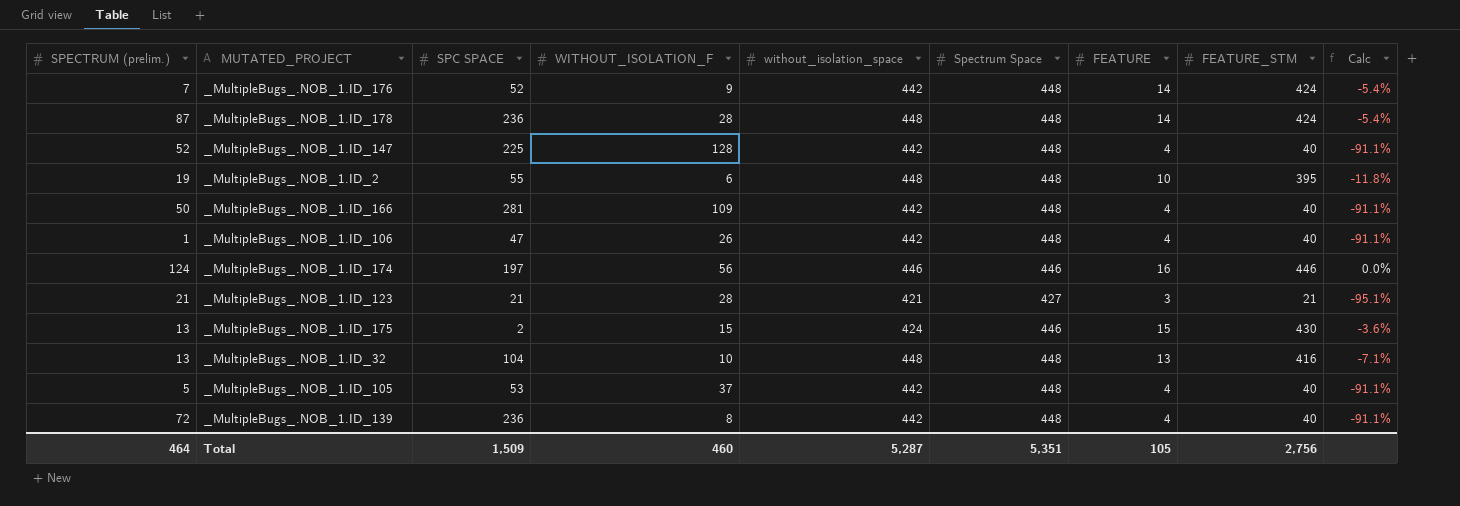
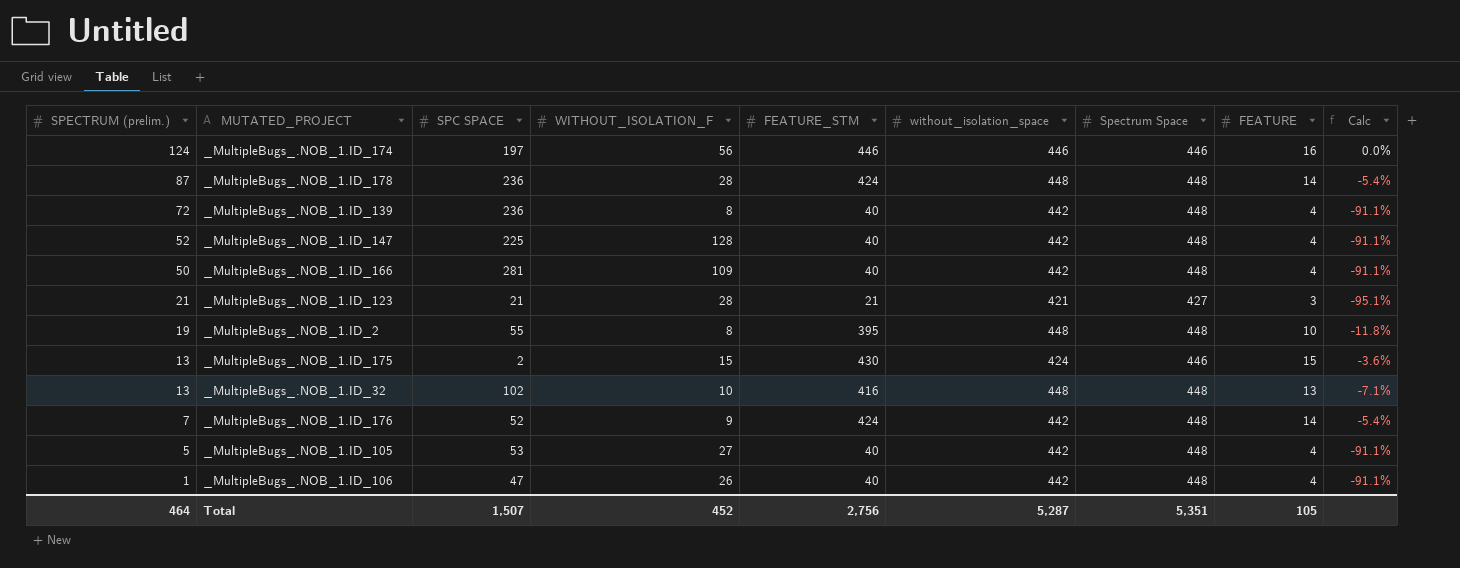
row order: none -> SPECTRUM (prelim.) descending
column FEATURE_STM | position: 8 -> 5
_MultipleBugs_.NOB_1.ID_2 | WITHOUT_ISOLATION_F: 6 -> 8
_MultipleBugs_.NOB_1.ID_32 | SPC SPACE: 104 -> 102
_MultipleBugs_.NOB_1.ID_105 | WITHOUT_ISOLATION_F: 37 -> 27
Total | SPC SPACE: 1,509 -> 1,507
Total | WITHOUT_ISOLATION_F: 460 -> 452

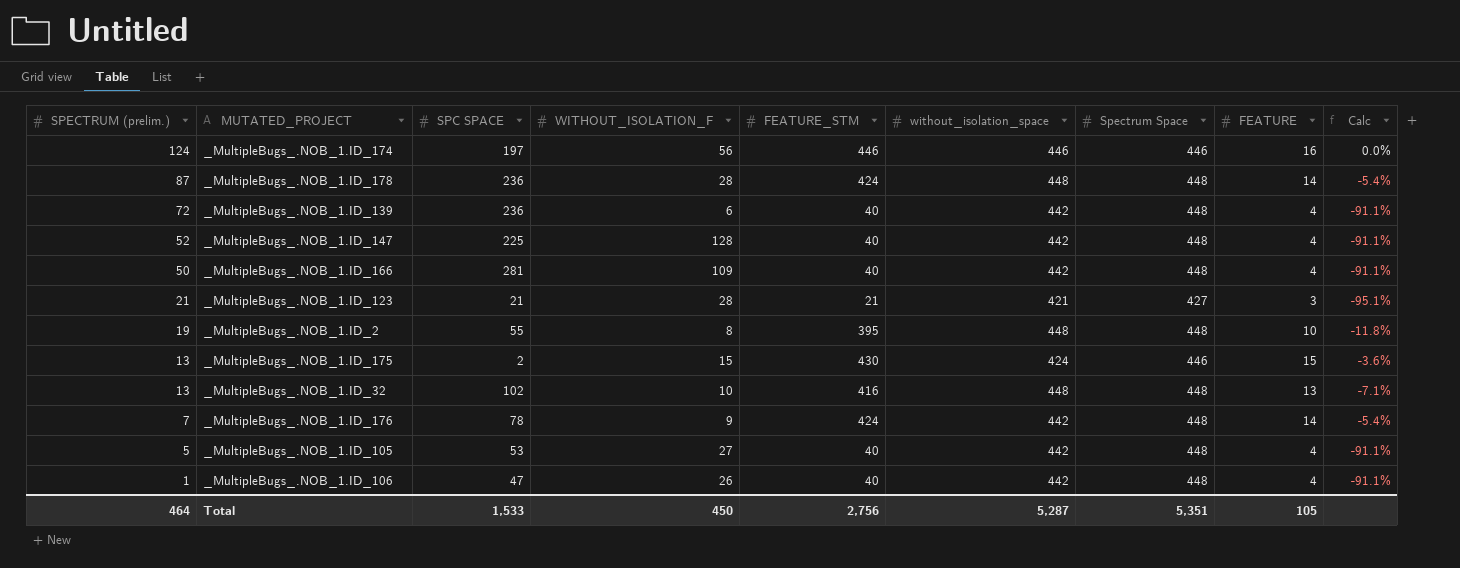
_MultipleBugs_.NOB_1.ID_139 | WITHOUT_ISOLATION_F: 8 -> 6
_MultipleBugs_.NOB_1.ID_176 | SPC SPACE: 52 -> 78
Total | SPC SPACE: 1,507 -> 1,533
Total | WITHOUT_ISOLATION_F: 452 -> 450

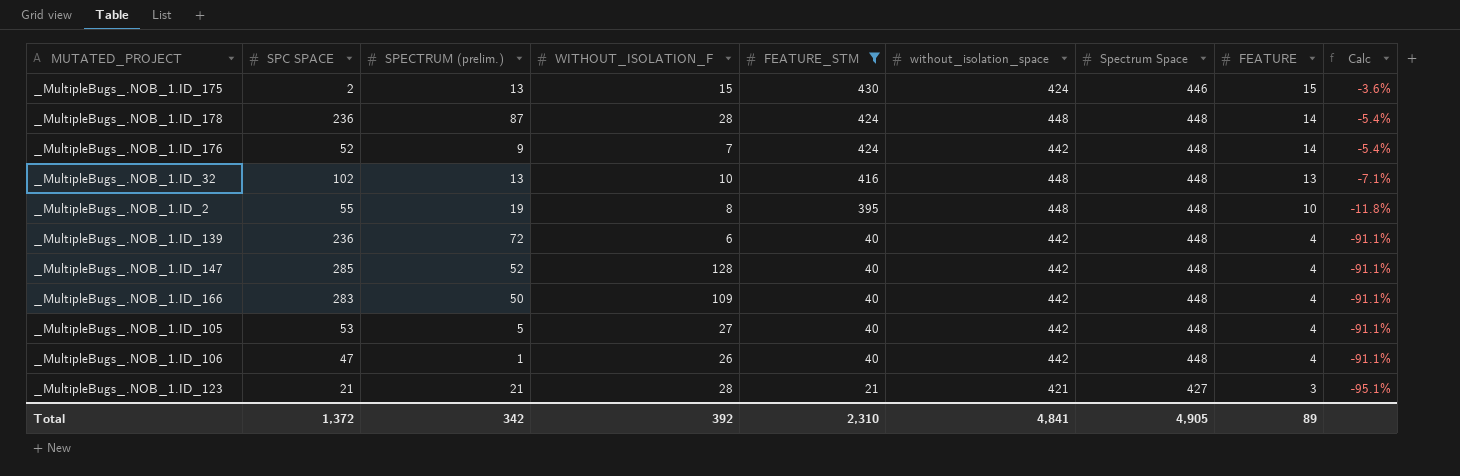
filter: none -> FEATURE_STM != 446
row order: SPECTRUM (prelim.) descending -> FEATURE_STM descending
column SPECTRUM (prelim.) | position: 1 -> 3
_MultipleBugs_.NOB_1.ID_176 | SPC SPACE: 78 -> 52
_MultipleBugs_.NOB_1.ID_176 | SPECTRUM (prelim.): 7 -> 9
_MultipleBugs_.NOB_1.ID_176 | WITHOUT_ISOLATION_F: 9 -> 7
_MultipleBugs_.NOB_1.ID_147 | SPC SPACE: 225 -> 285
_MultipleBugs_.NOB_1.ID_166 | SPC SPACE: 281 -> 283
Total | SPC SPACE: 1,533 -> 1,372
Total | SPECTRUM (prelim.): 464 -> 342
Total | WITHOUT_ISOLATION_F: 450 -> 392
Total | FEATURE_STM: 2,756 -> 2,310
Total | without_isolation_space: 5,287 -> 4,841
Total | Spectrum Space: 5,351 -> 4,905
Total | FEATURE: 105 -> 89

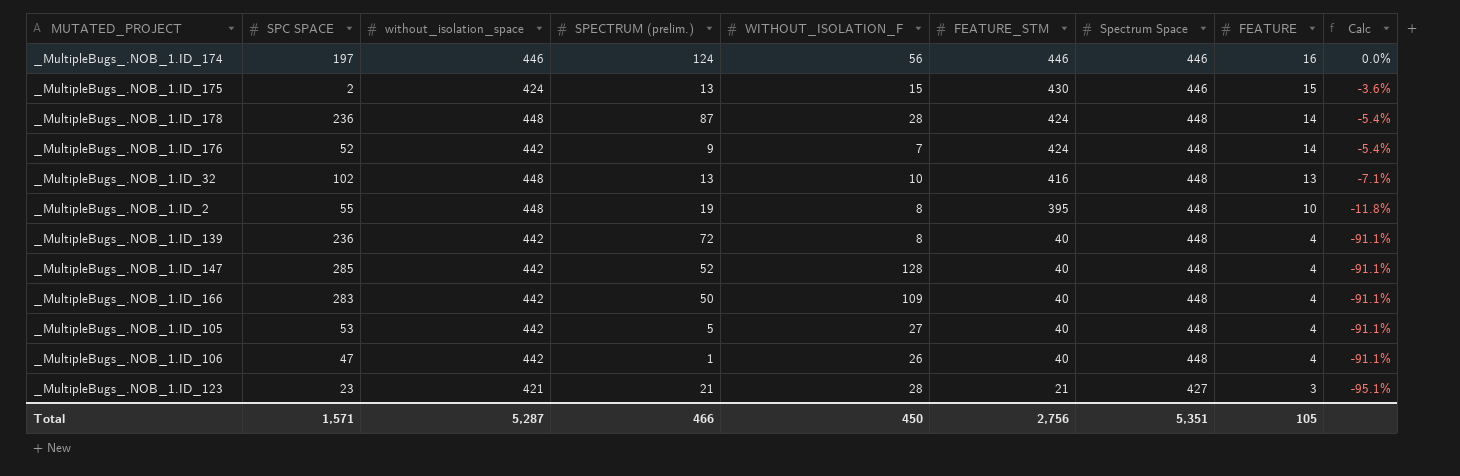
filter: FEATURE_STM != 446 -> none
column without_isolation_space | position: 6 -> 3
_MultipleBugs_.NOB_1.ID_139 | WITHOUT_ISOLATION_F: 6 -> 8
_MultipleBugs_.NOB_1.ID_123 | SPC SPACE: 21 -> 23
Total | SPC SPACE: 1,372 -> 1,571
Total | without_isolation_space: 4,841 -> 5,287
Total | SPECTRUM (prelim.): 342 -> 466
Total | WITHOUT_ISOLATION_F: 392 -> 450
Total | FEATURE_STM: 2,310 -> 2,756
Total | Spectrum Space: 4,905 -> 5,351
Total | FEATURE: 89 -> 105

